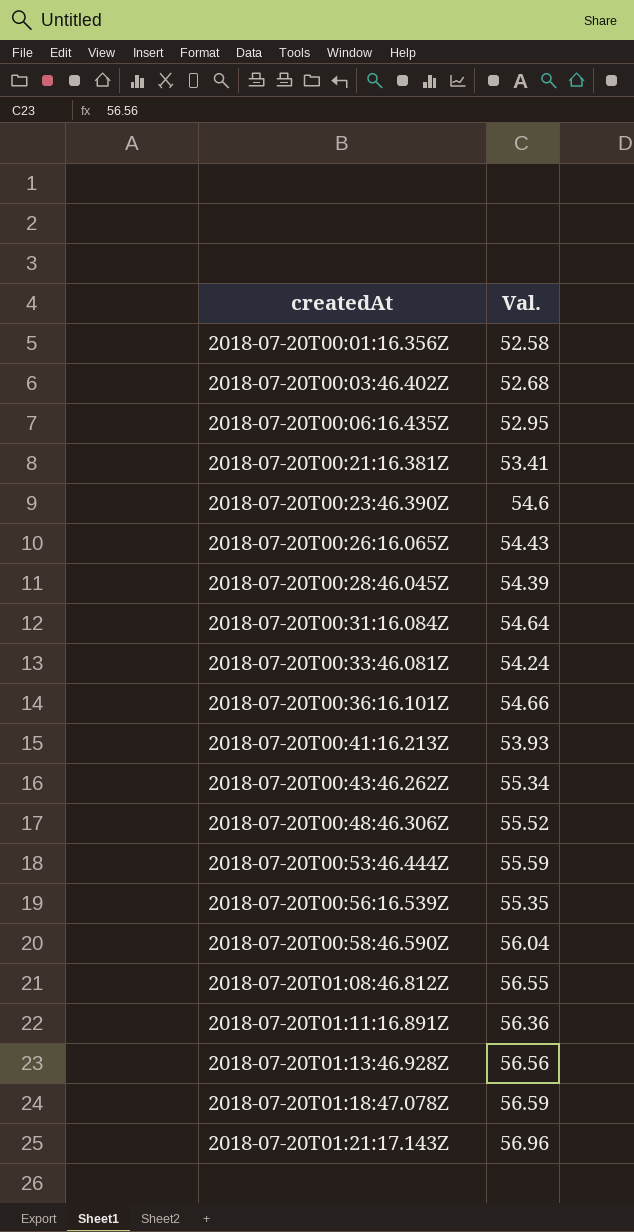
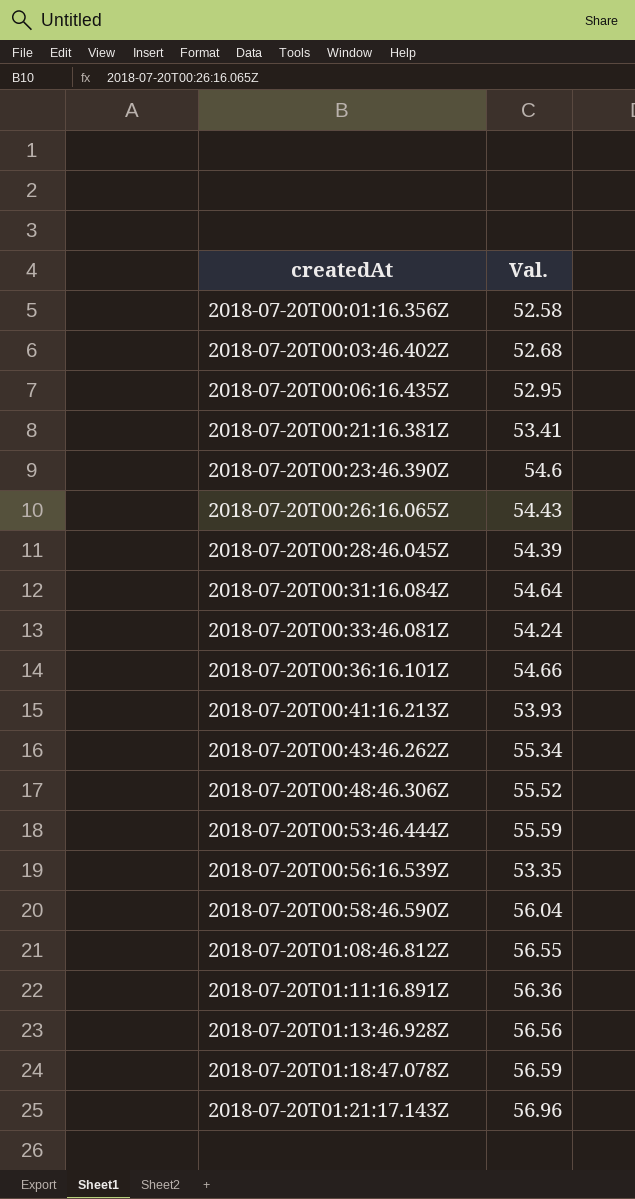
2018-07-20T00:56:16.539Z | Val.: 55.35 -> 53.35

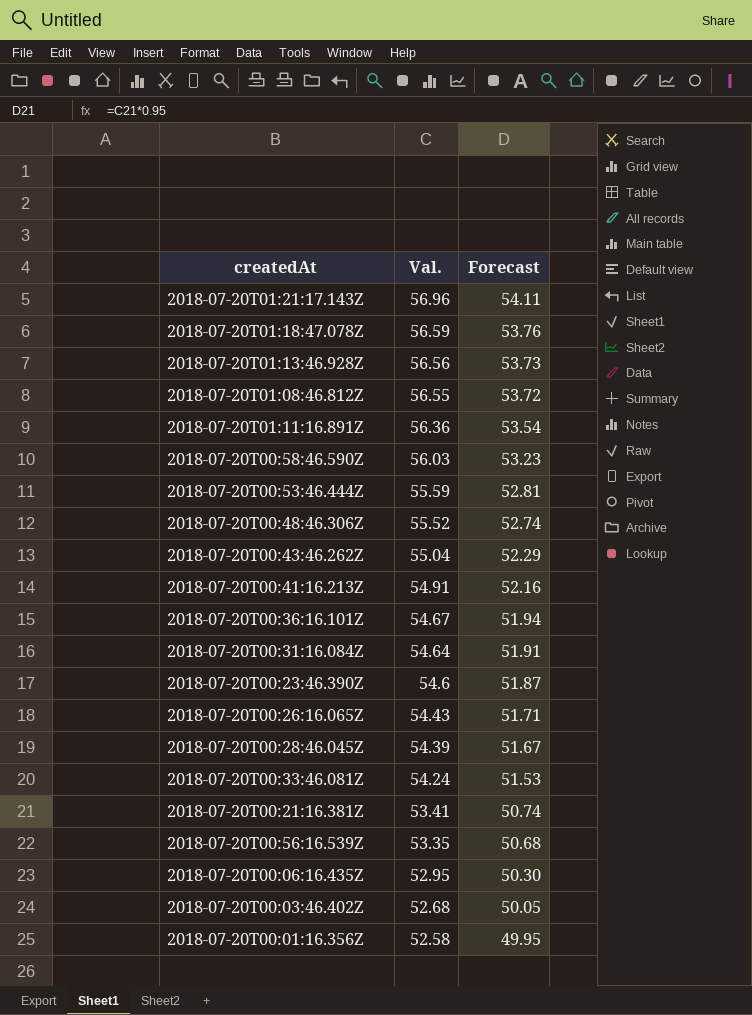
row order: createdAt ascending -> Val. descending
column Forecast | formula: none -> [Val.] * 0.95
2018-07-20T00:58:46.590Z | Val.: 56.04 -> 56.03
2018-07-20T00:43:46.262Z | Val.: 55.34 -> 55.04
2018-07-20T00:41:16.213Z | Val.: 53.93 -> 54.91
2018-07-20T00:36:16.101Z | Val.: 54.66 -> 54.67

